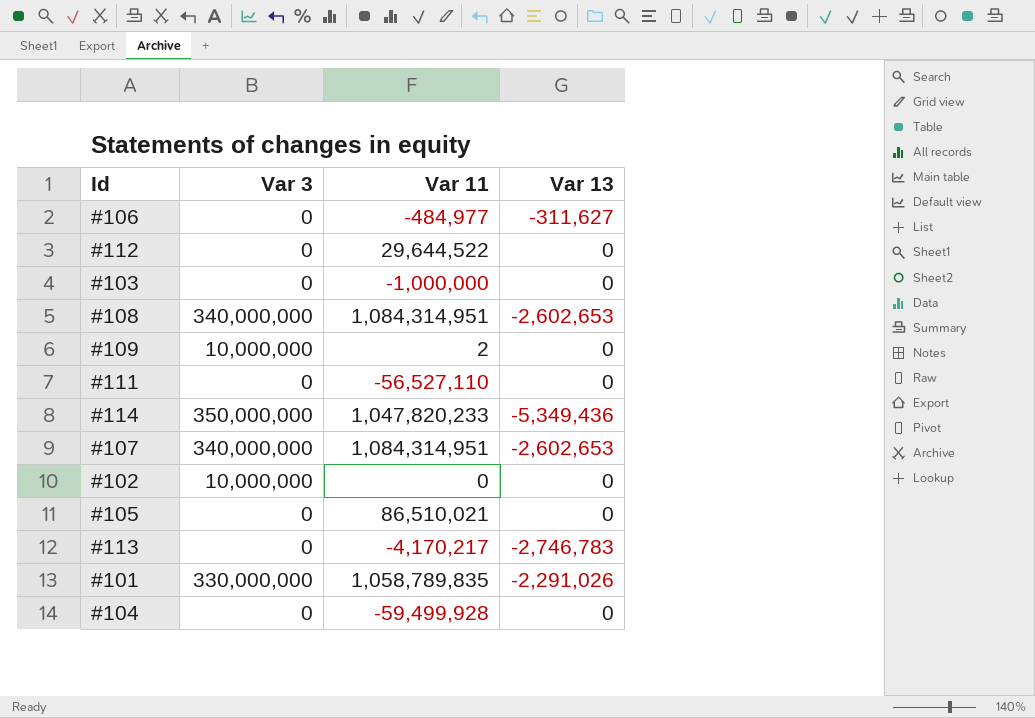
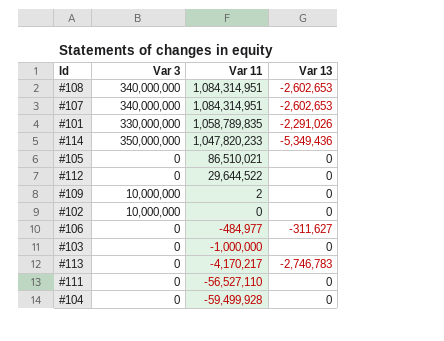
row order: none -> Var 11 descending

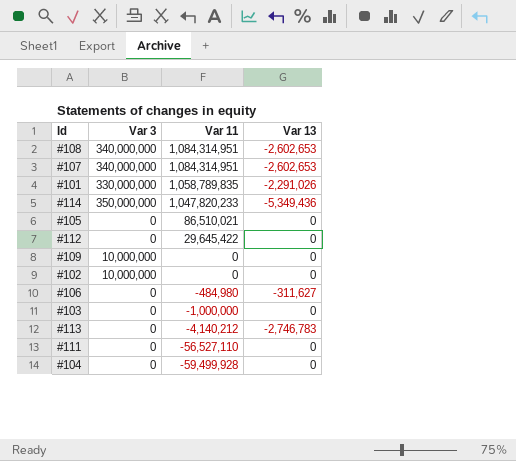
#112 | Var 11: 29,644,522 -> 29,645,422
#109 | Var 11: 2 -> 0
#106 | Var 11: -484,977 -> -484,980
#113 | Var 11: -4,170,217 -> -4,140,212

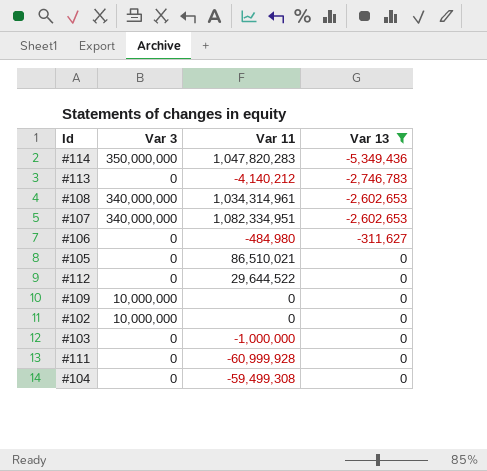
filter: none -> Var 13 != -2,291,026
row order: Var 11 descending -> Var 13 ascending
#114 | Var 11: 1,047,820,233 -> 1,047,820,283
#108 | Var 11: 1,084,314,951 -> 1,034,314,961
#107 | Var 11: 1,084,314,951 -> 1,082,334,951
#112 | Var 11: 29,645,422 -> 29,644,522
#111 | Var 11: -56,527,110 -> -60,999,928
#104 | Var 11: -59,499,928 -> -59,499,308

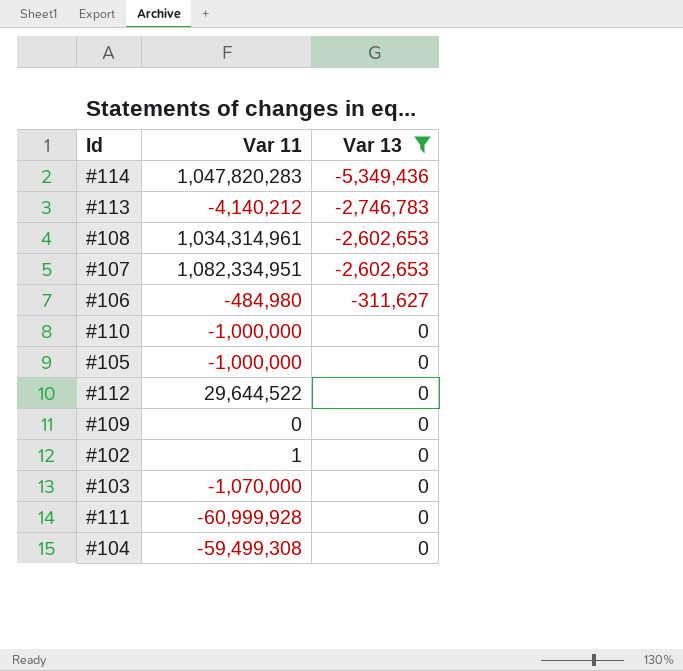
column Var 3 | position: 2 -> none
row #110: none -> -1,000,000 | 0
#105 | Var 11: 86,510,021 -> -1,000,000
#102 | Var 11: 0 -> 1
#103 | Var 11: -1,000,000 -> -1,070,000

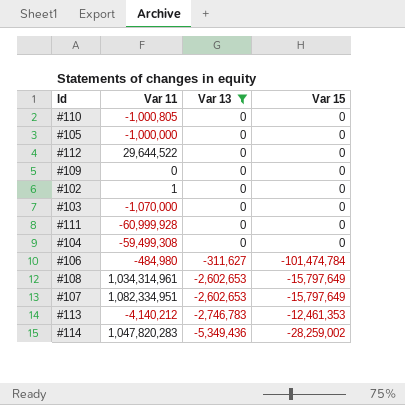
row order: Var 13 ascending -> Var 13 descending
column Var 15 | position: none -> 4
#110 | Var 11: -1,000,000 -> -1,000,805

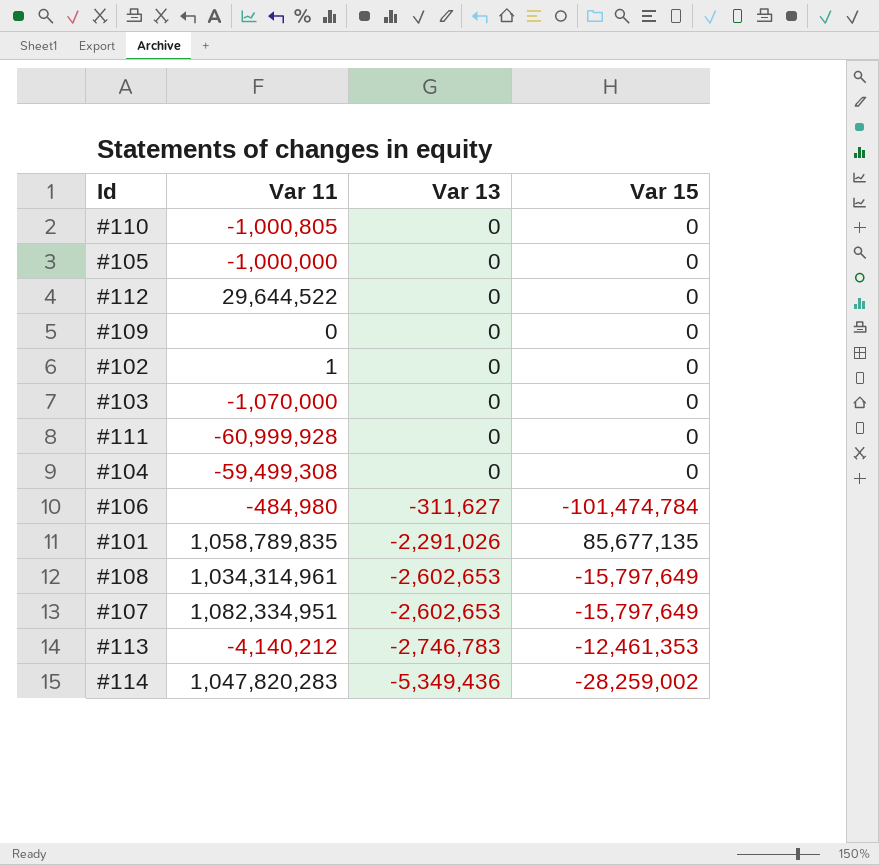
filter: Var 13 != -2,291,026 -> none

